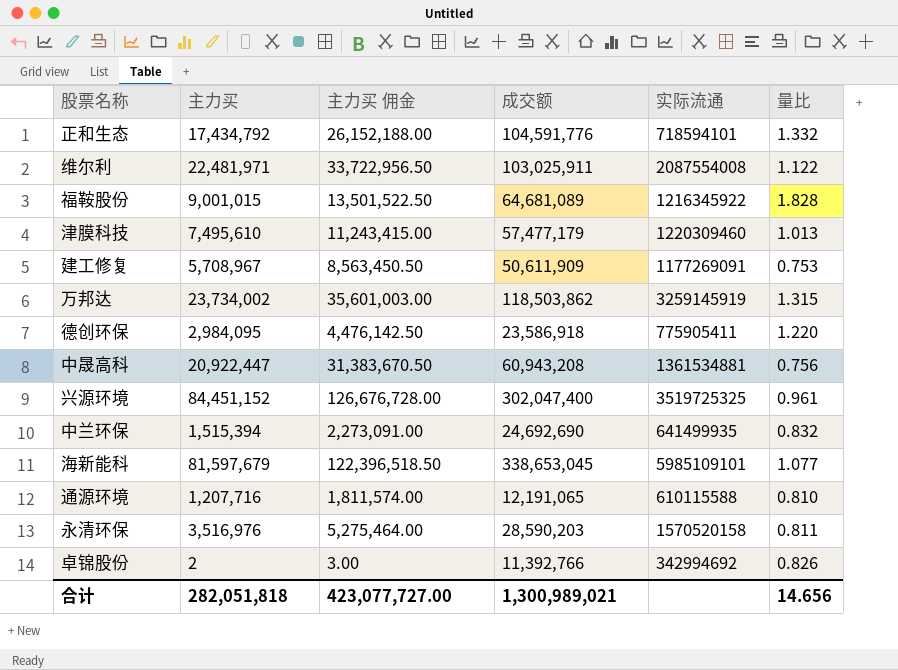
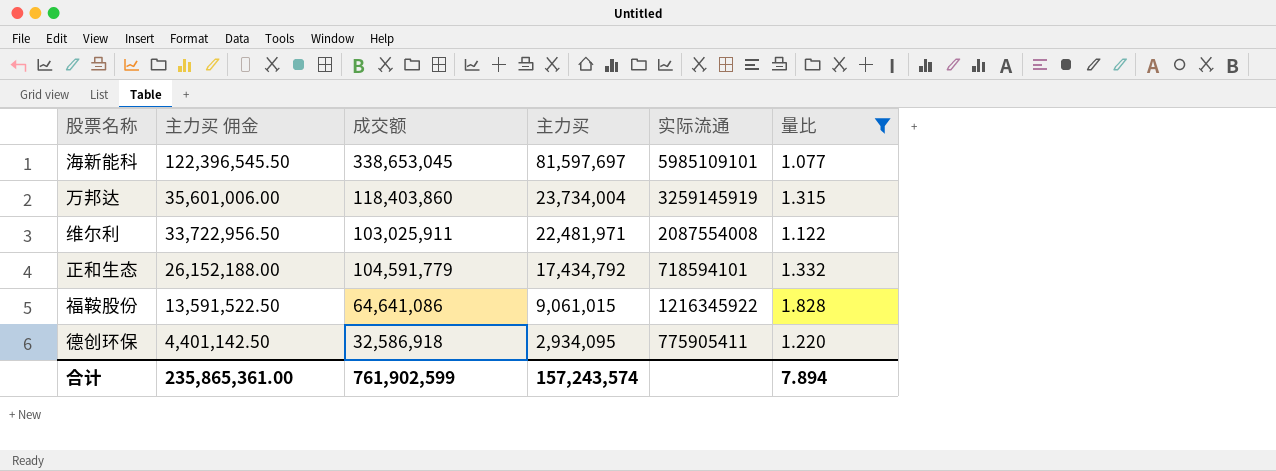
filter: none -> 量比 >= 1.077
row order: none -> 主力买 佣金 descending
column 主力买 | position: 2 -> 4
海新能科 | 主力买 佣金: 122,396,518.50 -> 122,396,545.50
海新能科 | 主力买: 81,597,679 -> 81,597,697
万邦达 | 主力买 佣金: 35,601,003.00 -> 35,601,006.00
万邦达 | 成交额: 118,503,862 -> 118,403,860
万邦达 | 主力买: 23,734,002 -> 23,734,004
正和生态 | 成交额: 104,591,776 -> 104,591,779
福鞍股份 | 主力买 佣金: 13,501,522.50 -> 13,591,522.50
福鞍股份 | 成交额: 64,681,089 -> 64,641,086
福鞍股份 | 主力买: 9,001,015 -> 9,061,015
德创环保 | 主力买 佣金: 4,476,142.50 -> 4,401,142.50
德创环保 | 成交额: 23,586,918 -> 32,586,918
德创环保 | 主力买: 2,984,095 -> 2,934,095
合计 | 主力买 佣金: 423,077,727.00 -> 235,865,361.00
合计 | 成交额: 1,300,989,021 -> 761,902,599
合计 | 主力买: 282,051,818 -> 157,243,574
合计 | 量比: 14.656 -> 7.894

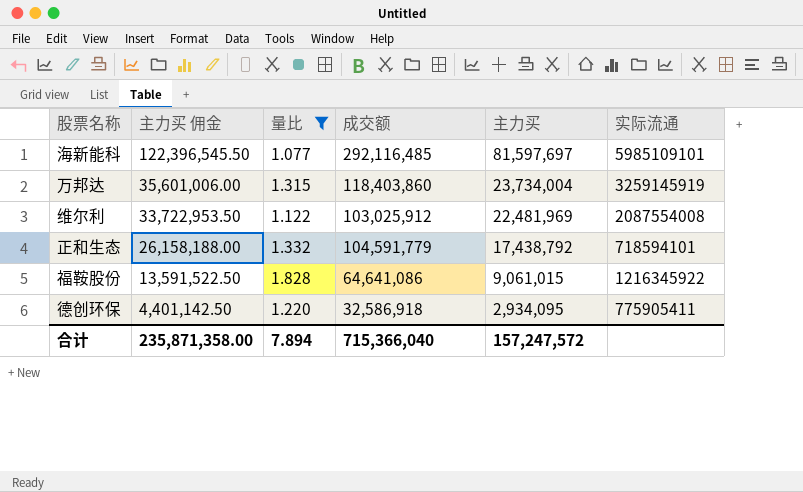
column 量比 | position: 6 -> 3
海新能科 | 成交额: 338,653,045 -> 292,116,485
维尔利 | 主力买 佣金: 33,722,956.50 -> 33,722,953.50
维尔利 | 成交额: 103,025,911 -> 103,025,912
维尔利 | 主力买: 22,481,971 -> 22,481,969
正和生态 | 主力买 佣金: 26,152,188.00 -> 26,158,188.00
正和生态 | 主力买: 17,434,792 -> 17,438,792
合计 | 主力买 佣金: 235,865,361.00 -> 235,871,358.00
合计 | 成交额: 761,902,599 -> 715,366,040
合计 | 主力买: 157,243,574 -> 157,247,572

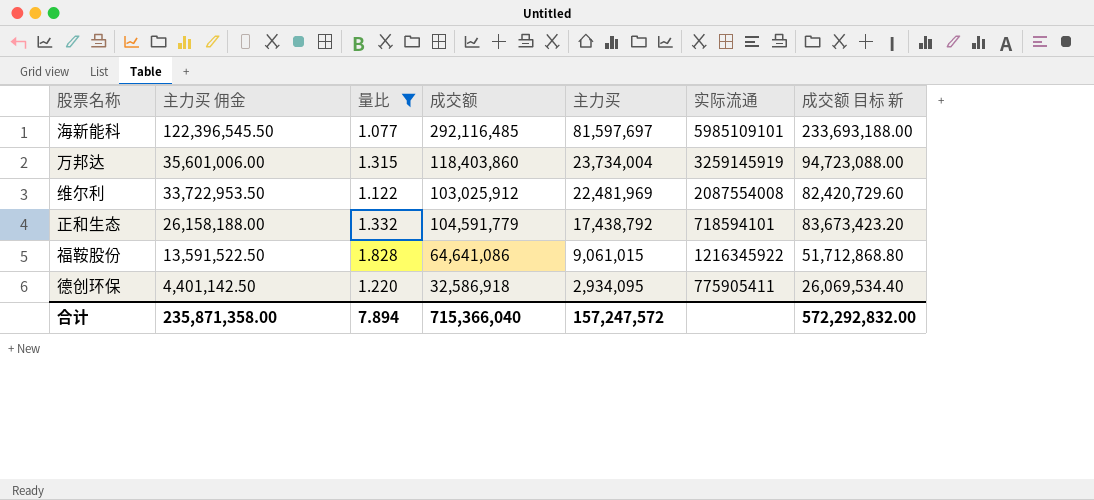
column 成交额 目标 新 | formula: none -> [成交额] * 0.8

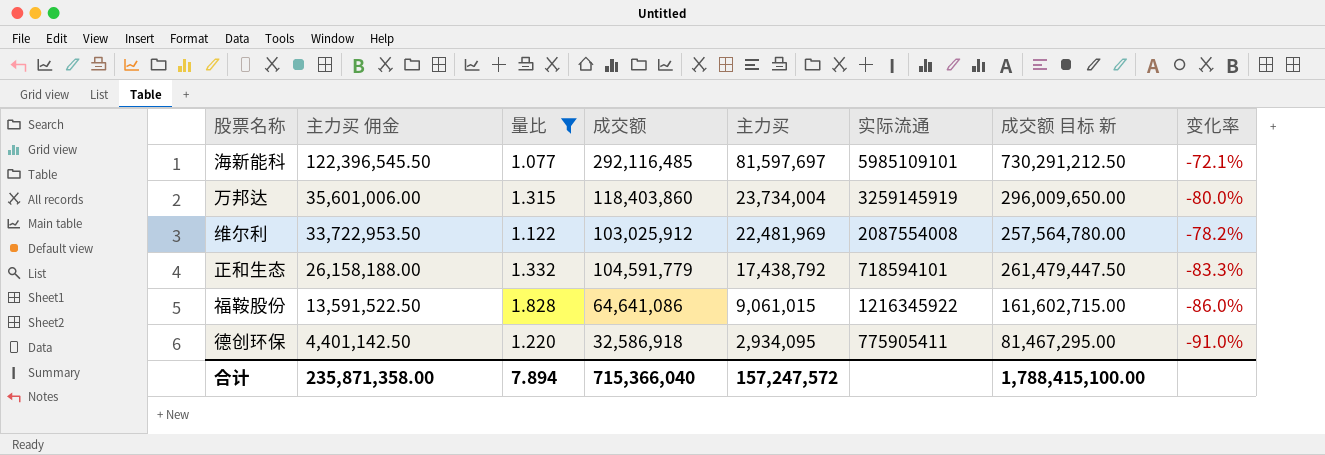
column 成交额 目标 新 | formula: [成交额] * 0.8 -> [成交额] * 2.5
column 变化率 | formula: none -> ([主力买] - [成交额]) / [成交额]
合计 | 成交额 目标 新: 572,292,832.00 -> 1,788,415,100.00

